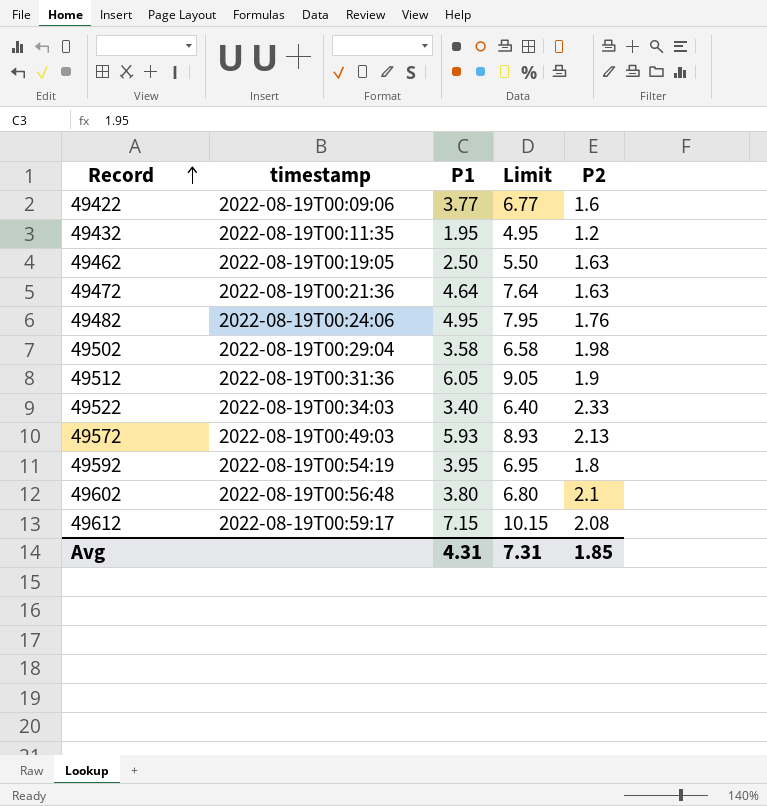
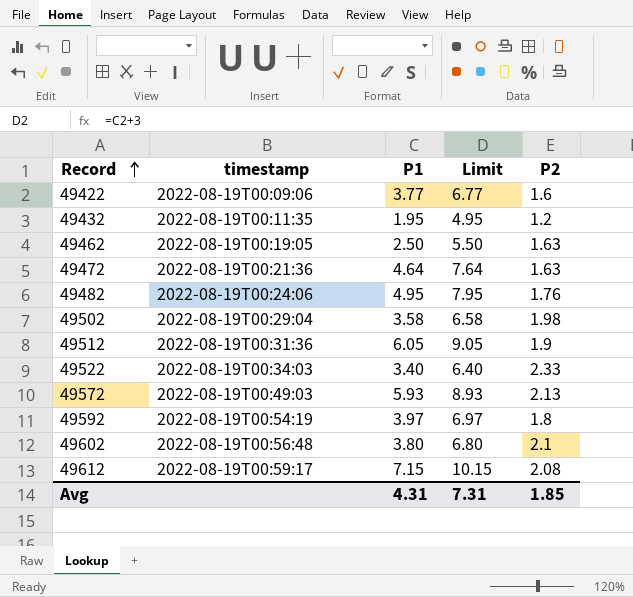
49592 | P1: 3.95 -> 3.97
49592 | Limit: 6.95 -> 6.97

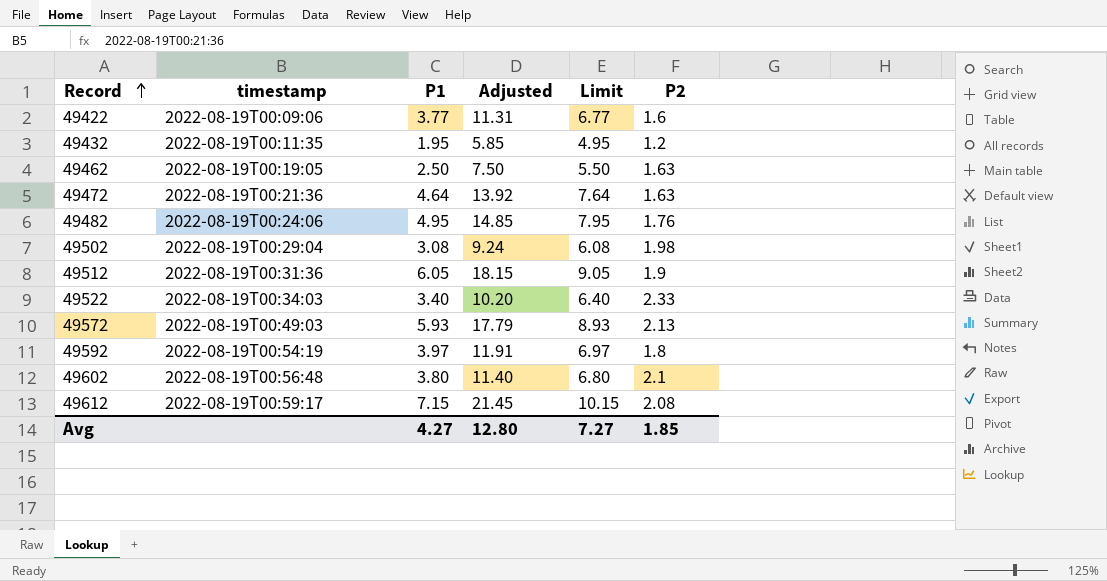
column Adjusted | formula: none -> [P1] * 3
49502 | P1: 3.58 -> 3.08
49502 | Limit: 6.58 -> 6.08
Avg | P1: 4.31 -> 4.27
Avg | Limit: 7.31 -> 7.27

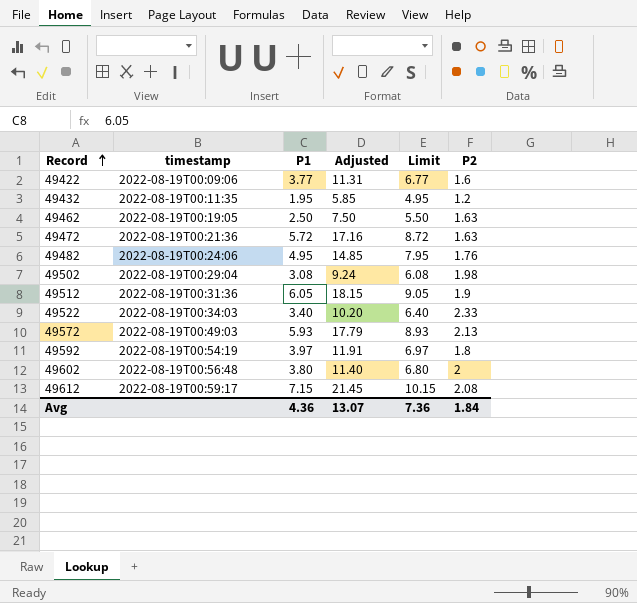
49472 | P1: 4.64 -> 5.72
49472 | Adjusted: 13.92 -> 17.16
49472 | Limit: 7.64 -> 8.72
49602 | P2: 2.1 -> 2
Avg | P1: 4.27 -> 4.36
Avg | Adjusted: 12.80 -> 13.07
Avg | Limit: 7.27 -> 7.36
Avg | P2: 1.85 -> 1.84

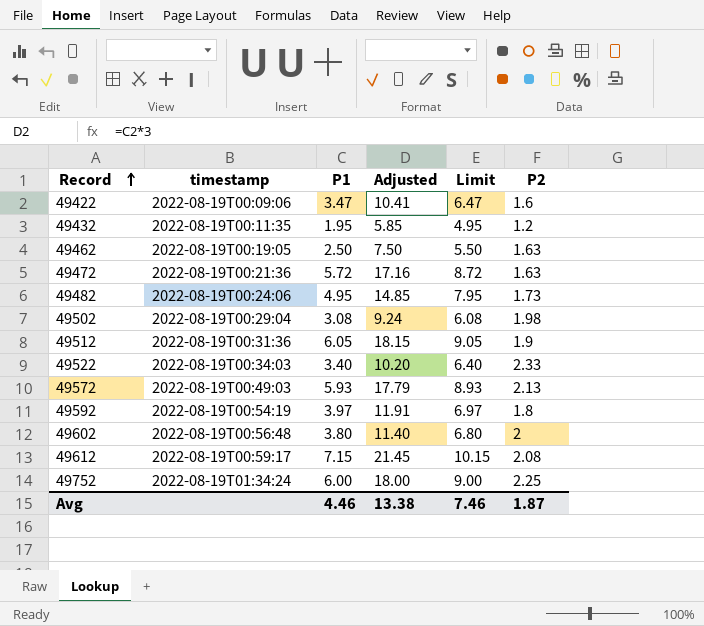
49422 | P1: 3.77 -> 3.47
49422 | Adjusted: 11.31 -> 10.41
49422 | Limit: 6.77 -> 6.47
49482 | P2: 1.76 -> 1.73
row 49752: none -> 2022-08-19T01:34:24 | 6.00 | 18.00 | 9.00 | 2.25
Avg | P1: 4.36 -> 4.46
Avg | Adjusted: 13.07 -> 13.38
Avg | Limit: 7.36 -> 7.46
Avg | P2: 1.84 -> 1.87

